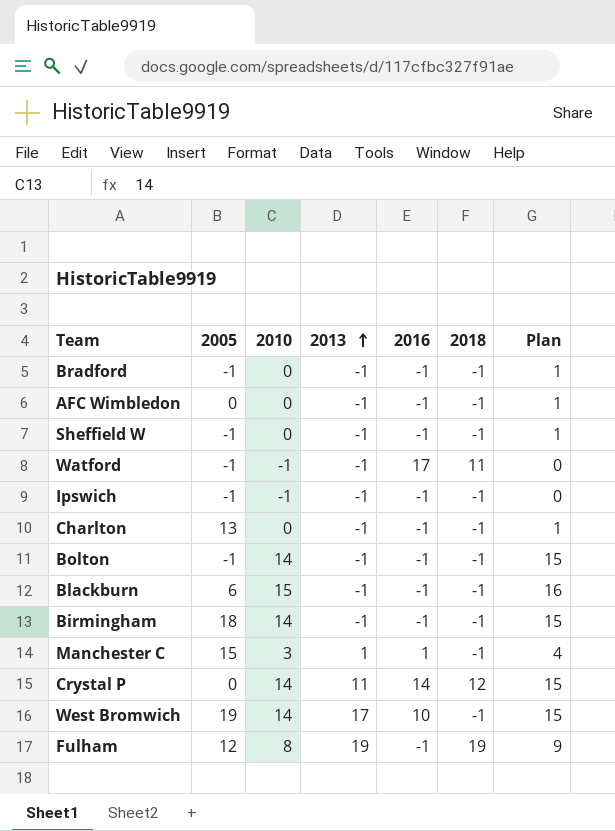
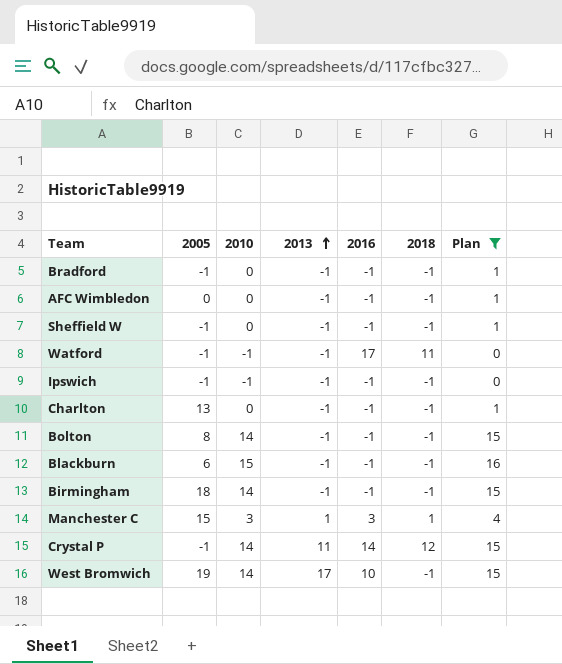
filter: none -> Plan != 9
Bolton | 2005: -1 -> 8
Manchester C | 2016: 1 -> 3
Manchester C | 2018: -1 -> 1
Crystal P | 2005: 0 -> -1

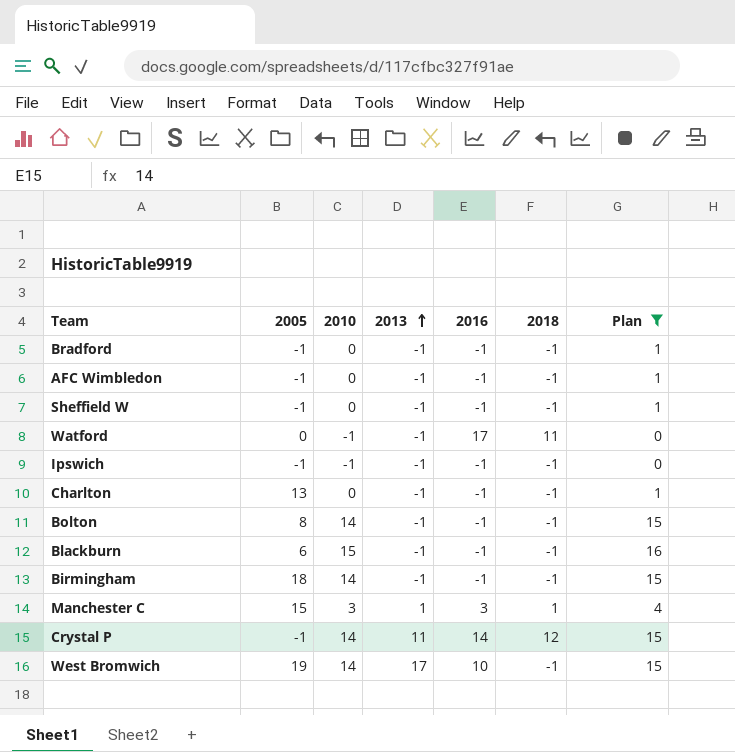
AFC Wimbledon | 2005: 0 -> -1
Watford | 2005: -1 -> 0

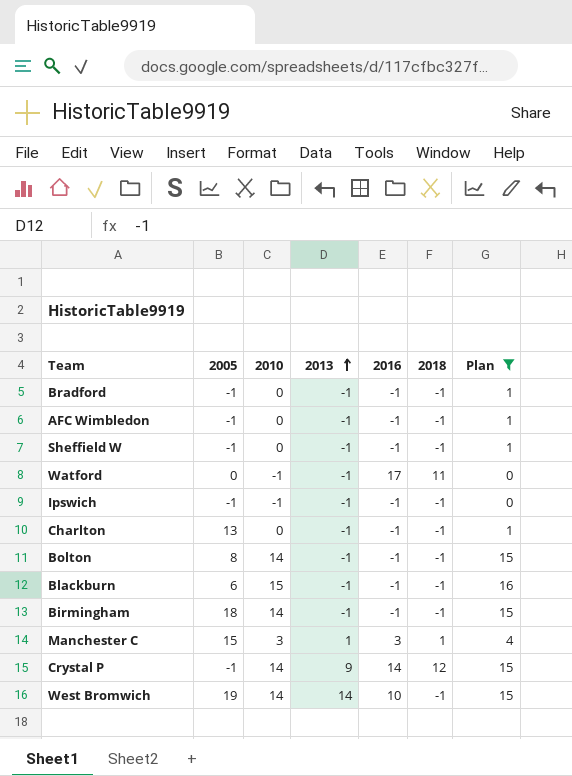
Crystal P | 2013: 11 -> 9
West Bromwich | 2013: 17 -> 14

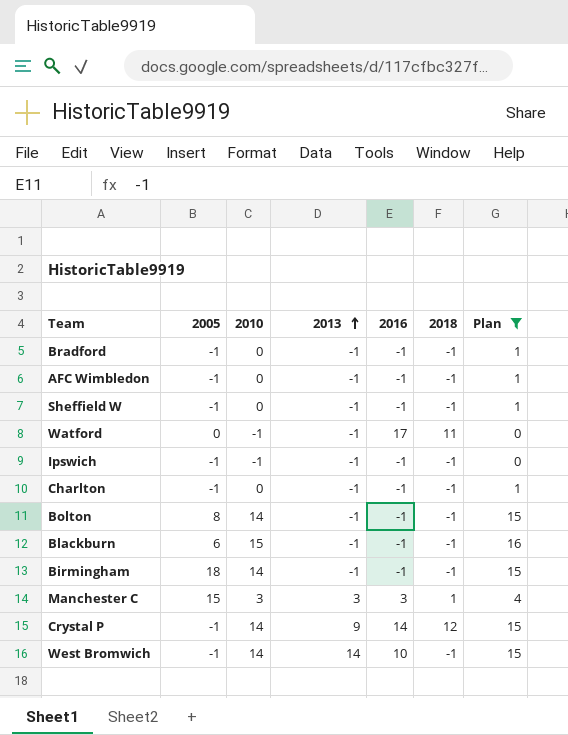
Charlton | 2005: 13 -> -1
Manchester C | 2013: 1 -> 3
West Bromwich | 2005: 19 -> -1

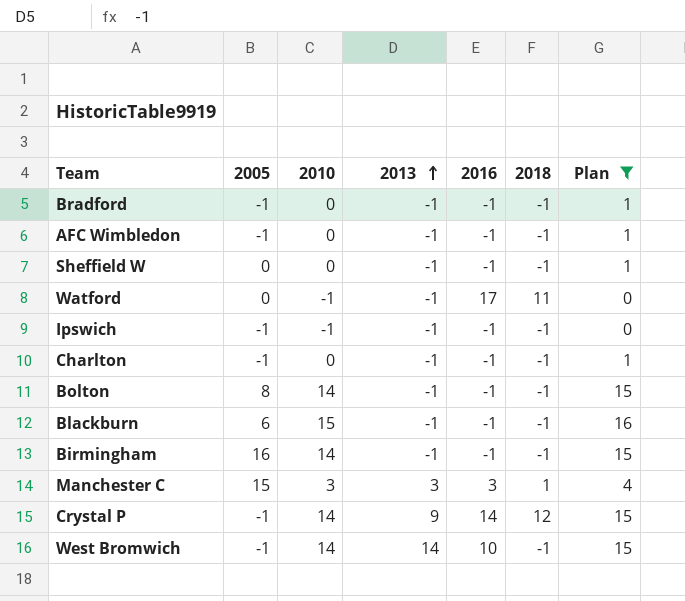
Sheffield W | 2005: -1 -> 0
Birmingham | 2005: 18 -> 16

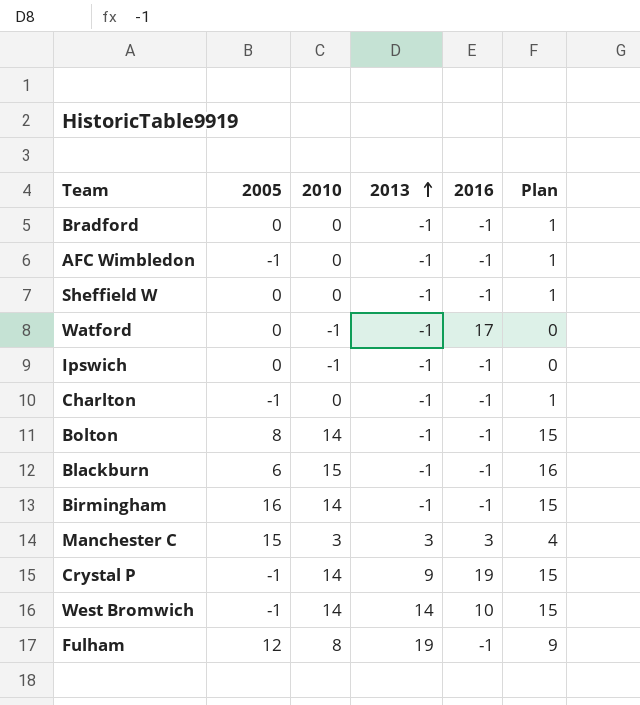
filter: Plan != 9 -> none
column 2018 | position: 6 -> none
Bradford | 2005: -1 -> 0
Ipswich | 2005: -1 -> 0
Crystal P | 2016: 14 -> 19

